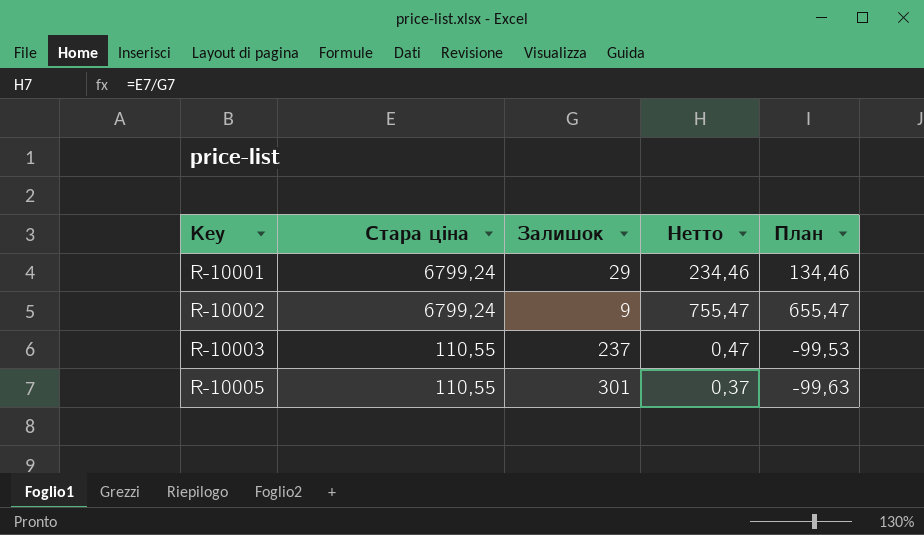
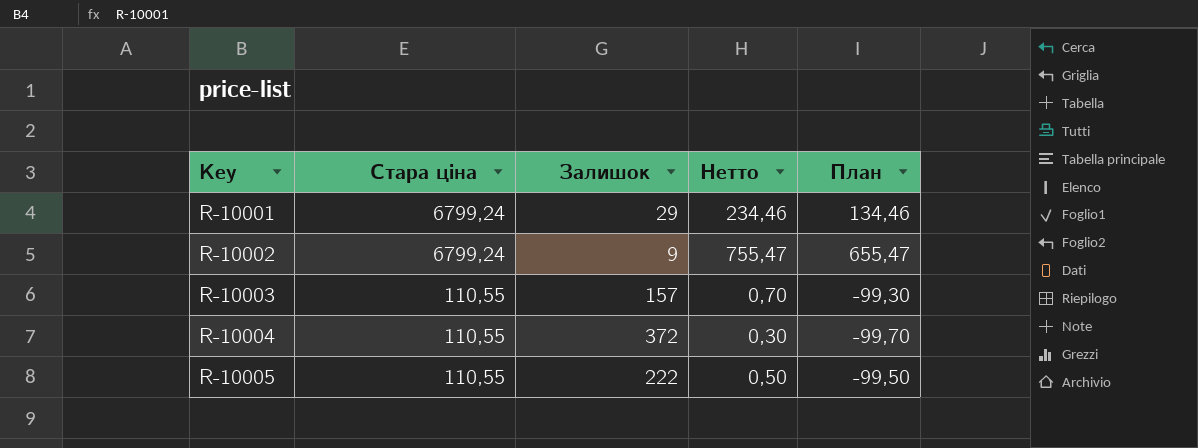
R-10003 | Залишок: 237 -> 157
R-10003 | Нетто: 0,47 -> 0,70
R-10003 | План: -99,53 -> -99,30
row R-10004: none -> 110,55 | 372 | 0,30 | -99,70
R-10005 | Залишок: 301 -> 222
R-10005 | Нетто: 0,37 -> 0,50
R-10005 | План: -99,63 -> -99,50

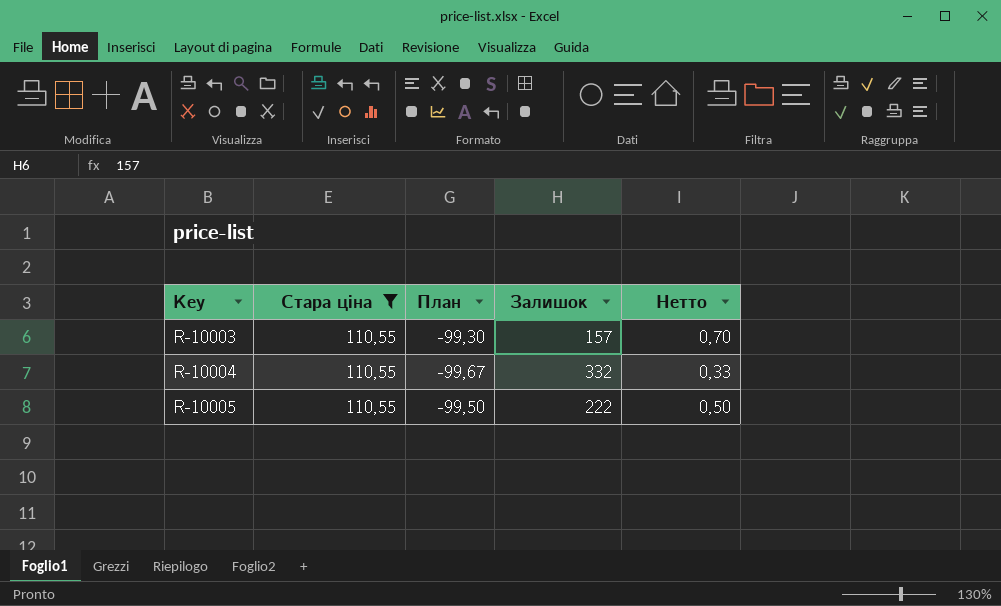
filter: none -> Стара ціна = 110,55
column План | position: 5 -> 3
R-10004 | План: -99,70 -> -99,67
R-10004 | Залишок: 372 -> 332
R-10004 | Нетто: 0,30 -> 0,33

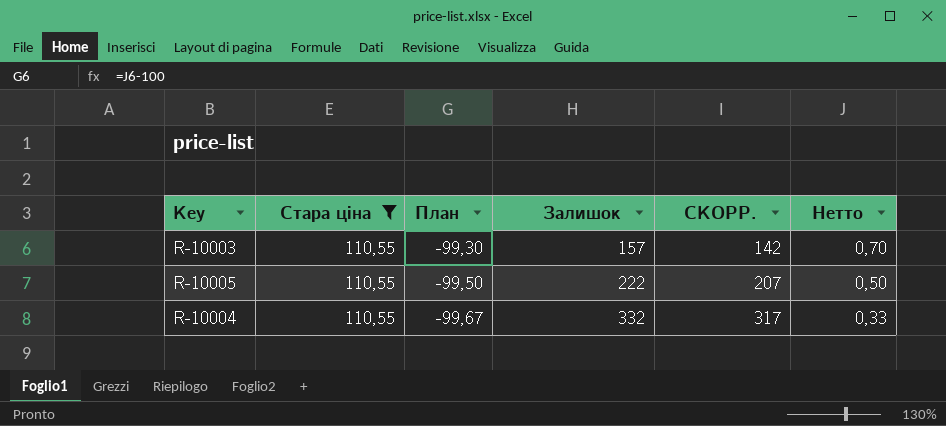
row order: Key ascending -> План descending
column СКОРР. | formula: none -> [Залишок] - 15

